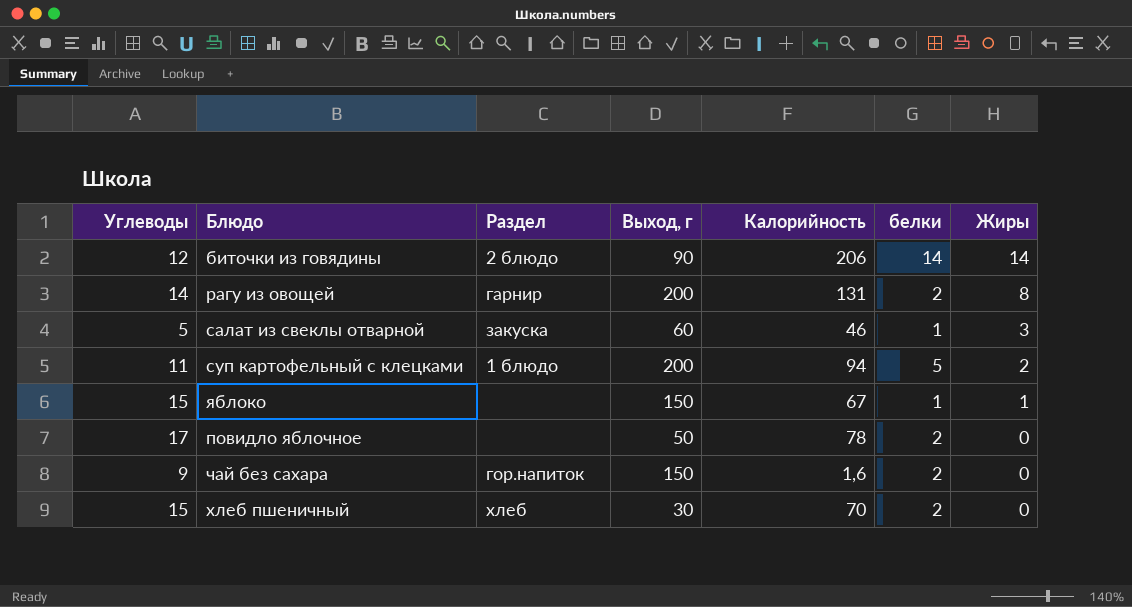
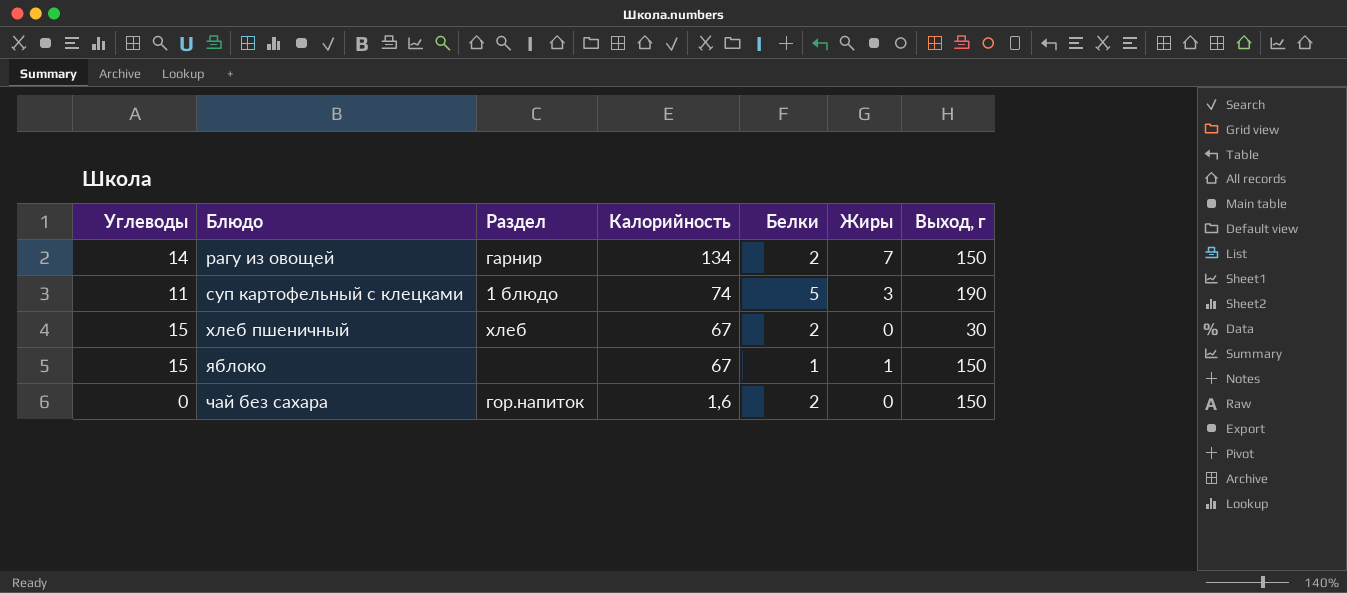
row order: Жиры descending -> Калорийность descending
column name: белки -> Белки
column Выход, г | position: 4 -> 7
row биточки из говядины: 12 | 2 блюдо | 90 | 206 | 14 | 14 -> none
row салат из свеклы отварной: 5 | закуска | 60 | 46 | 1 | 3 -> none
row повидло яблочное: 17 | none | 50 | 78 | 2 | 0 -> none
рагу из овощей | Калорийность: 131 -> 134
рагу из овощей | Жиры: 8 -> 7
рагу из овощей | Выход, г: 200 -> 150
суп картофельный с клецками | Калорийность: 94 -> 74
суп картофельный с клецками | Жиры: 2 -> 3
суп картофельный с клецками | Выход, г: 200 -> 190
хлеб пшеничный | Калорийность: 70 -> 67
чай без сахара | Углеводы: 9 -> 0

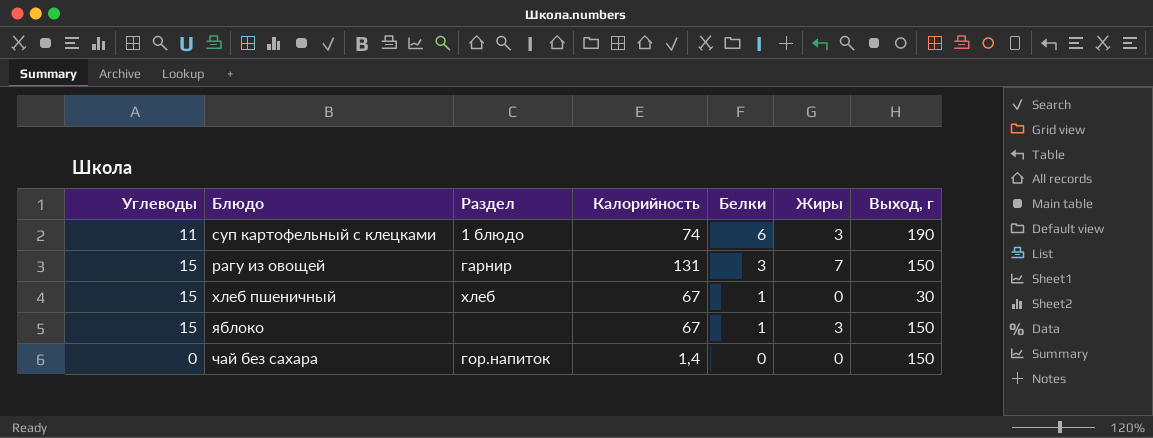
row order: Калорийность descending -> Белки descending
суп картофельный с клецками | Белки: 5 -> 6
рагу из овощей | Углеводы: 14 -> 15
рагу из овощей | Калорийность: 134 -> 131
рагу из овощей | Белки: 2 -> 3
хлеб пшеничный | Белки: 2 -> 1
яблоко | Жиры: 1 -> 3
чай без сахара | Калорийность: 1,6 -> 1,4
чай без сахара | Белки: 2 -> 0

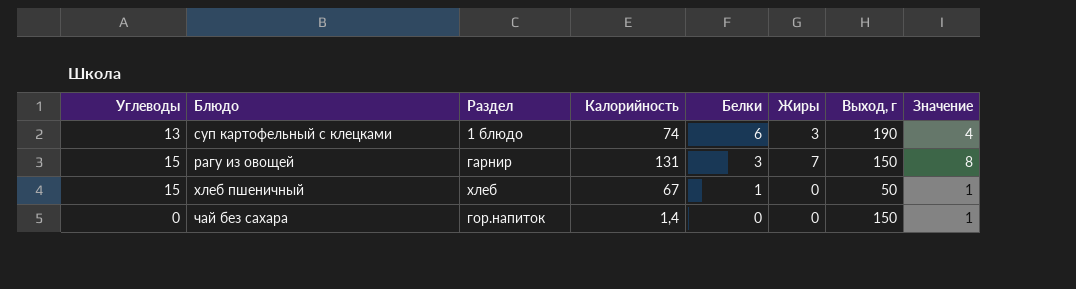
column Значение | formula: none -> [Жиры] + 1
row яблоко: 15 | none | 67 | 1 | 3 | 150 -> none
суп картофельный с клецками | Углеводы: 11 -> 13
хлеб пшеничный | Выход, г: 30 -> 50

